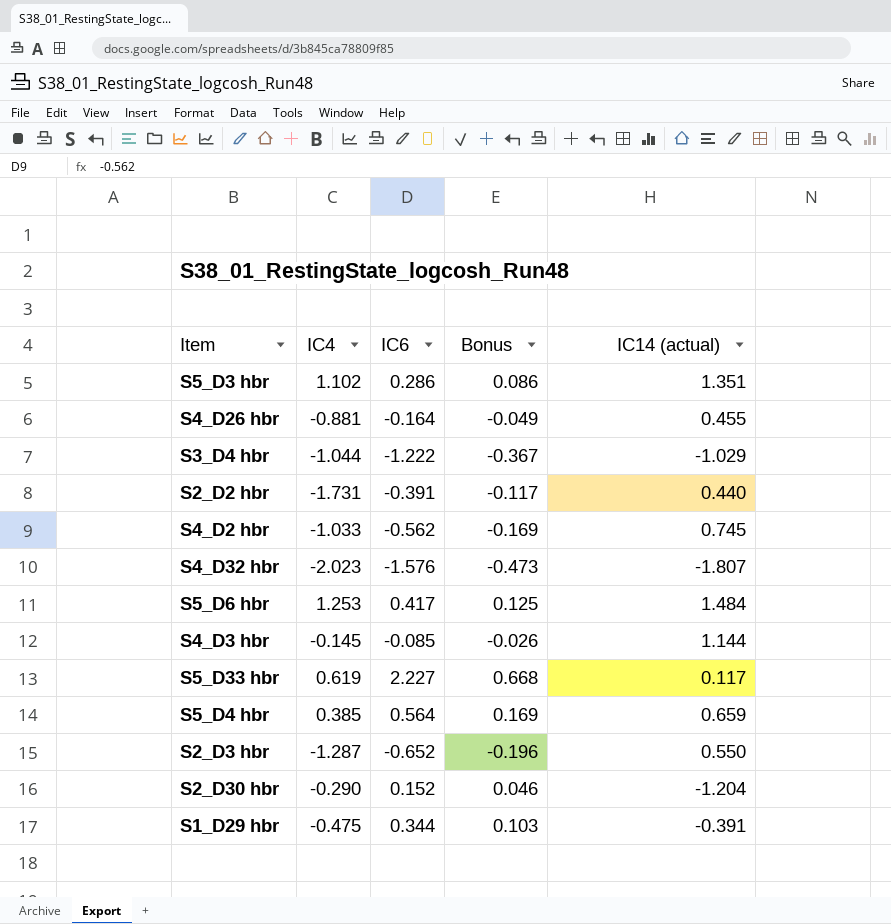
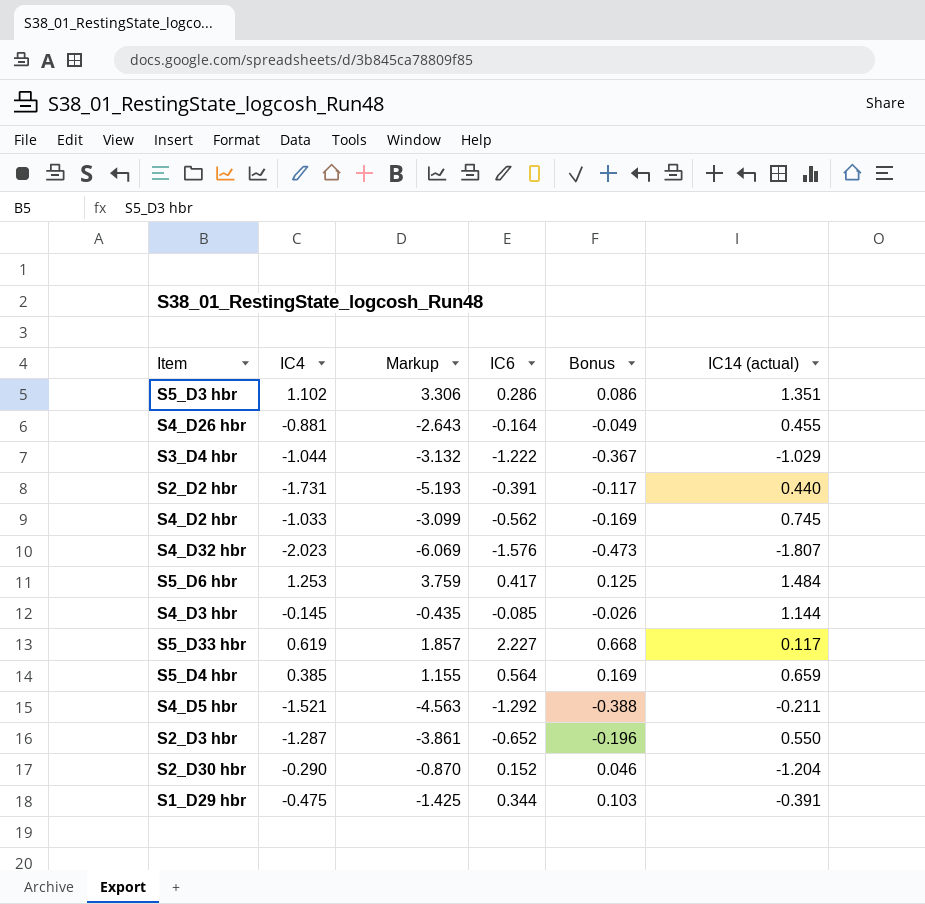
column Markup | formula: none -> [IC4] * 3
row S4_D5 hbr: none -> -1.521 | -4.563 | -1.292 | -0.388 | -0.211

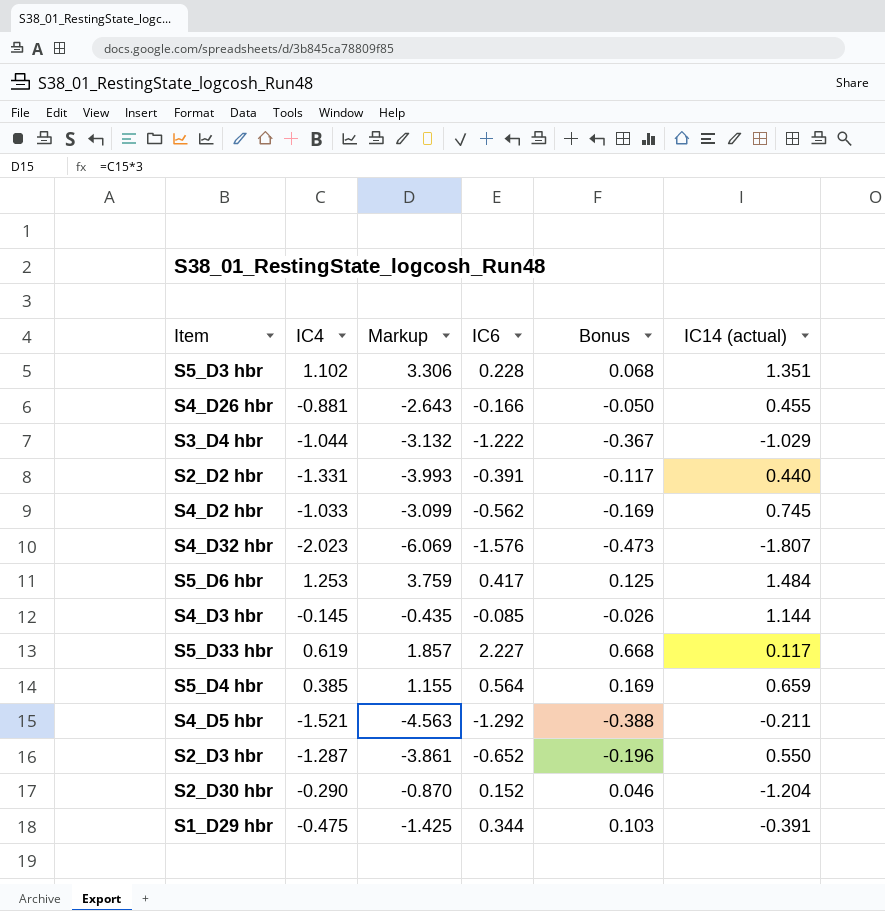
S5_D3 hbr | IC6: 0.286 -> 0.228
S5_D3 hbr | Bonus: 0.086 -> 0.068
S4_D26 hbr | IC6: -0.164 -> -0.166
S4_D26 hbr | Bonus: -0.049 -> -0.050
S2_D2 hbr | IC4: -1.731 -> -1.331
S2_D2 hbr | Markup: -5.193 -> -3.993

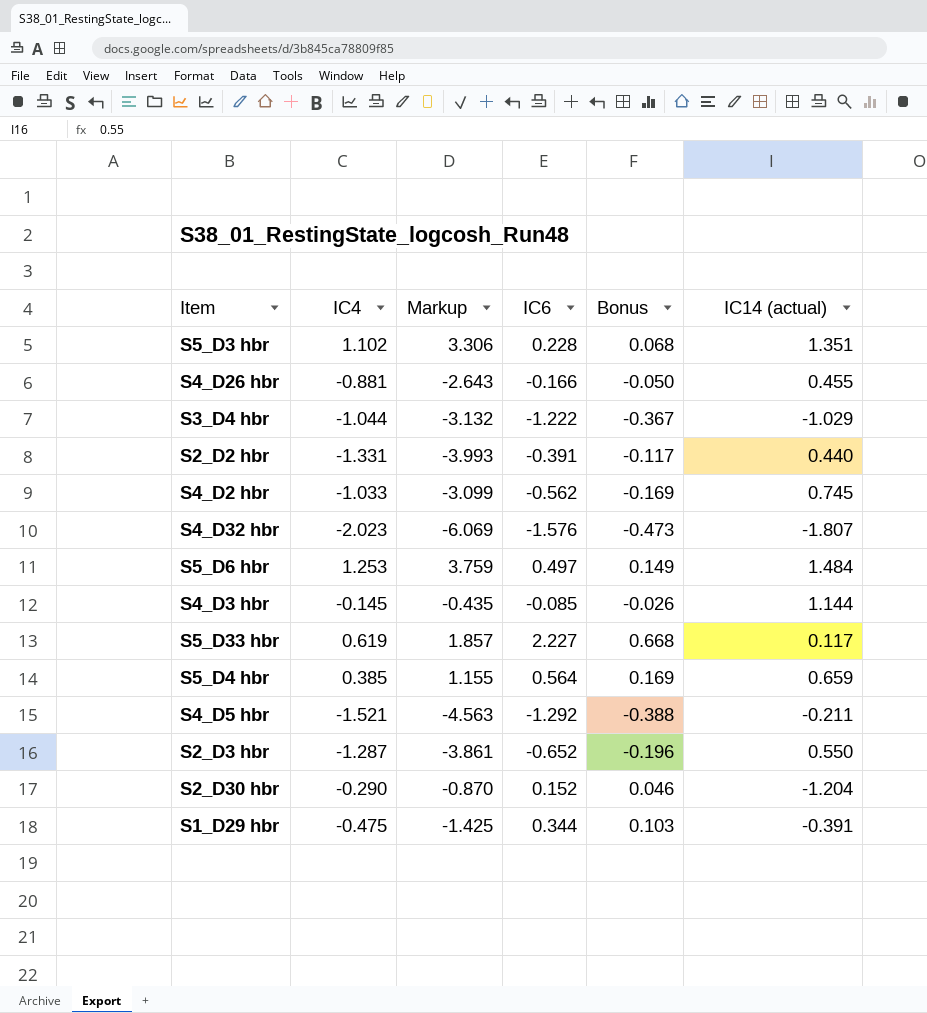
S5_D6 hbr | IC6: 0.417 -> 0.497
S5_D6 hbr | Bonus: 0.125 -> 0.149

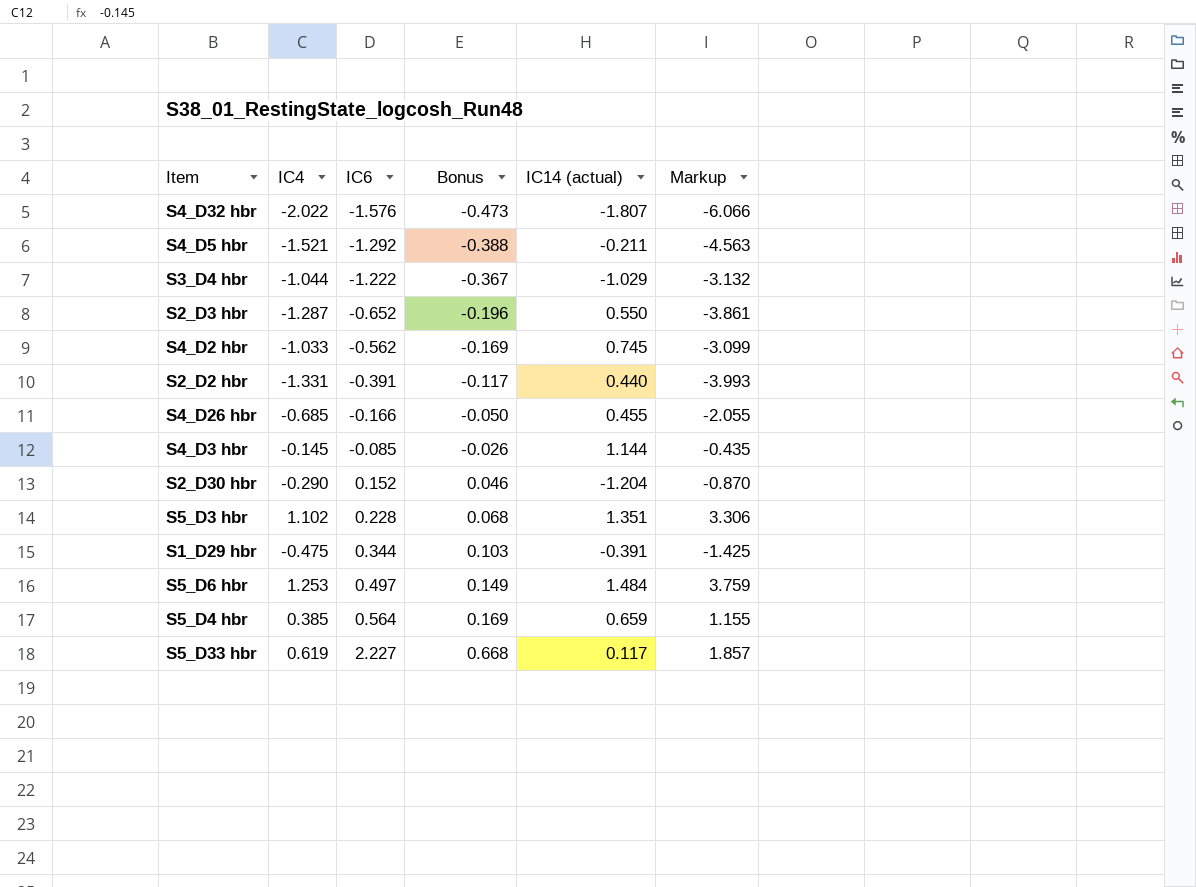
row order: none -> IC6 ascending
column Markup | position: 3 -> 6
S4_D32 hbr | IC4: -2.023 -> -2.022
S4_D32 hbr | Markup: -6.069 -> -6.066
S4_D26 hbr | IC4: -0.881 -> -0.685
S4_D26 hbr | Markup: -2.643 -> -2.055

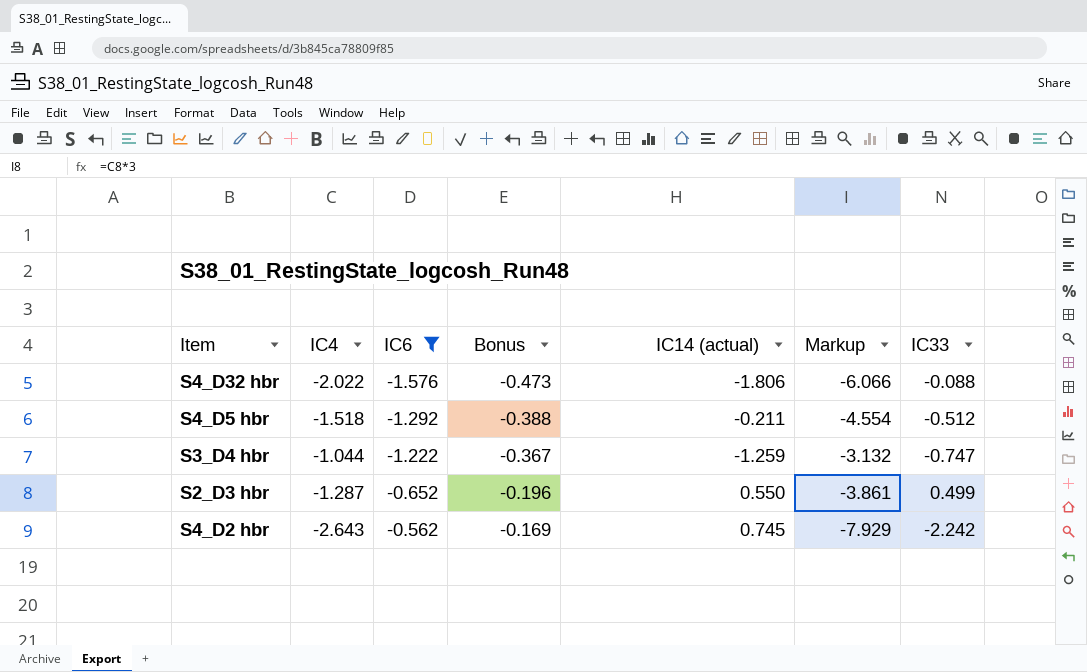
filter: none -> IC6 <= -0.562
column IC33 | position: none -> 7
S4_D32 hbr | IC14 (actual): -1.807 -> -1.806
S4_D5 hbr | IC4: -1.521 -> -1.518
S4_D5 hbr | Markup: -4.563 -> -4.554
S3_D4 hbr | IC14 (actual): -1.029 -> -1.259
S4_D2 hbr | IC4: -1.033 -> -2.643
S4_D2 hbr | Markup: -3.099 -> -7.929

